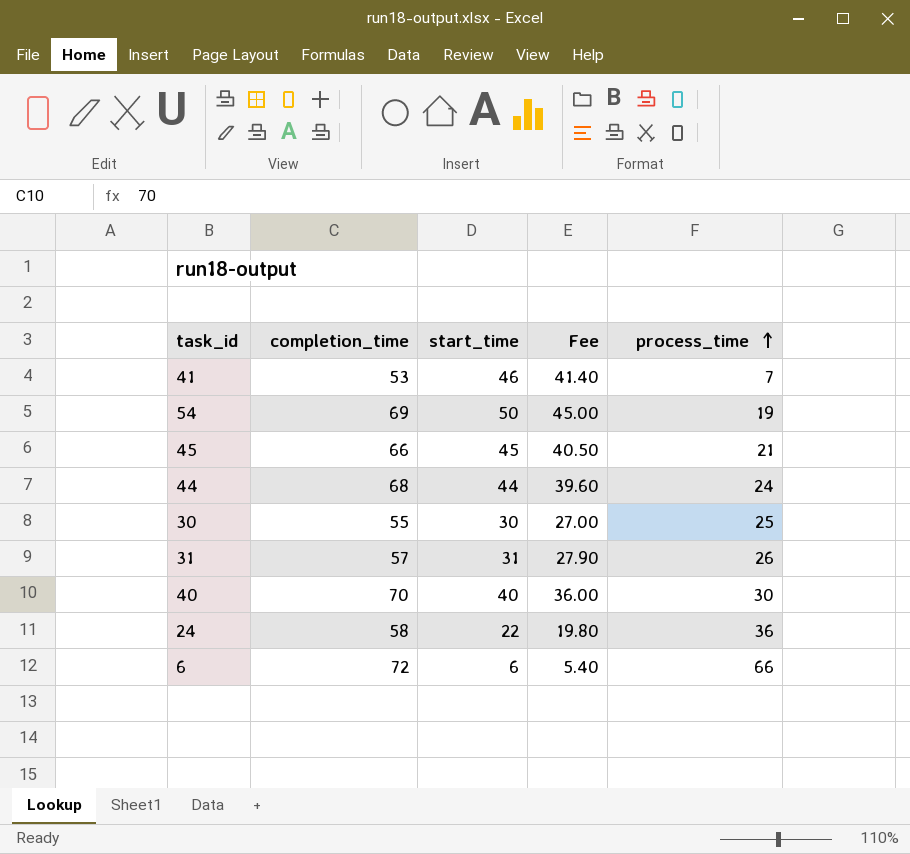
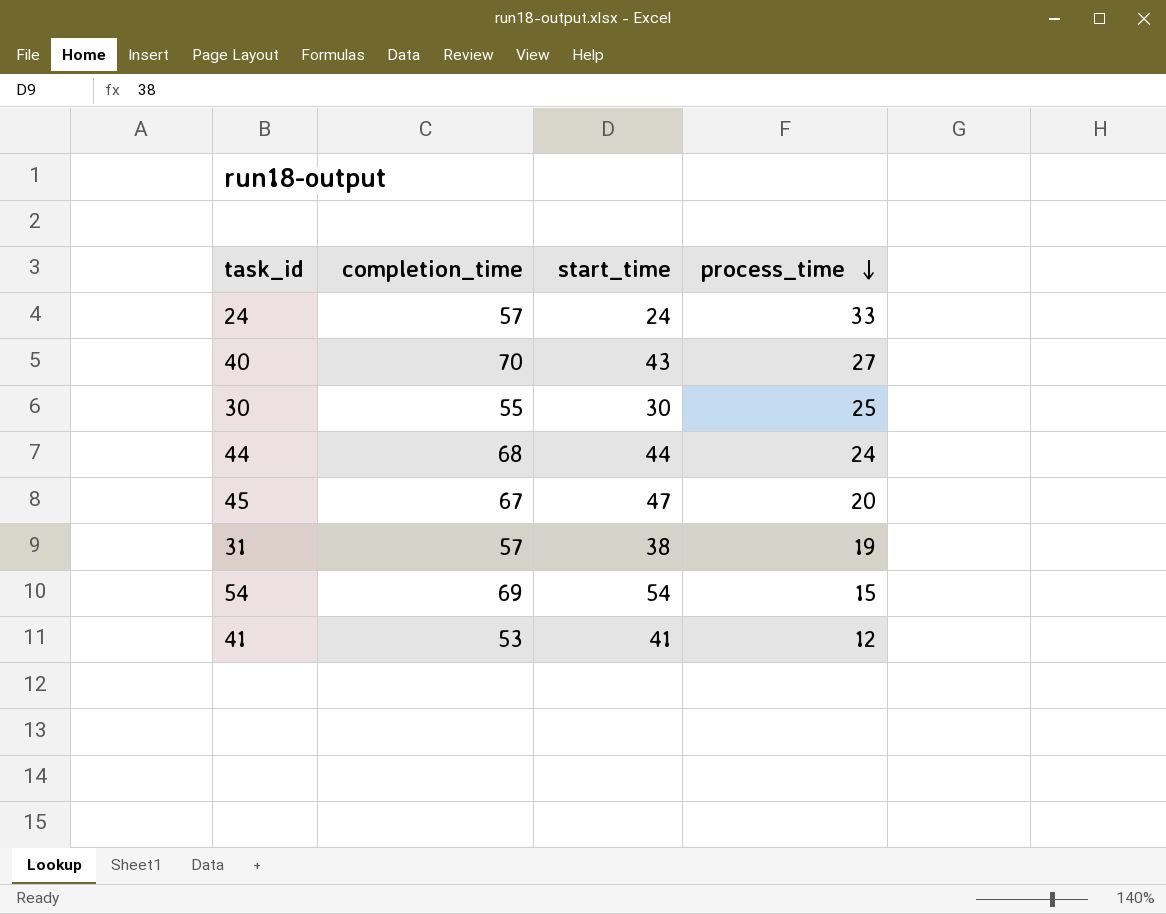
row order: process_time ascending -> process_time descending
column Fee | formula: [start_time] * 0.9 -> none
row 6: 72 | 6 | 5.40 | 66 -> none
24 | completion_time: 58 -> 57
24 | start_time: 22 -> 24
24 | process_time: 36 -> 33
40 | start_time: 40 -> 43
40 | process_time: 30 -> 27
45 | completion_time: 66 -> 67
45 | start_time: 45 -> 47
45 | process_time: 21 -> 20
31 | start_time: 31 -> 38
31 | process_time: 26 -> 19
54 | start_time: 50 -> 54
54 | process_time: 19 -> 15
41 | start_time: 46 -> 41
41 | process_time: 7 -> 12

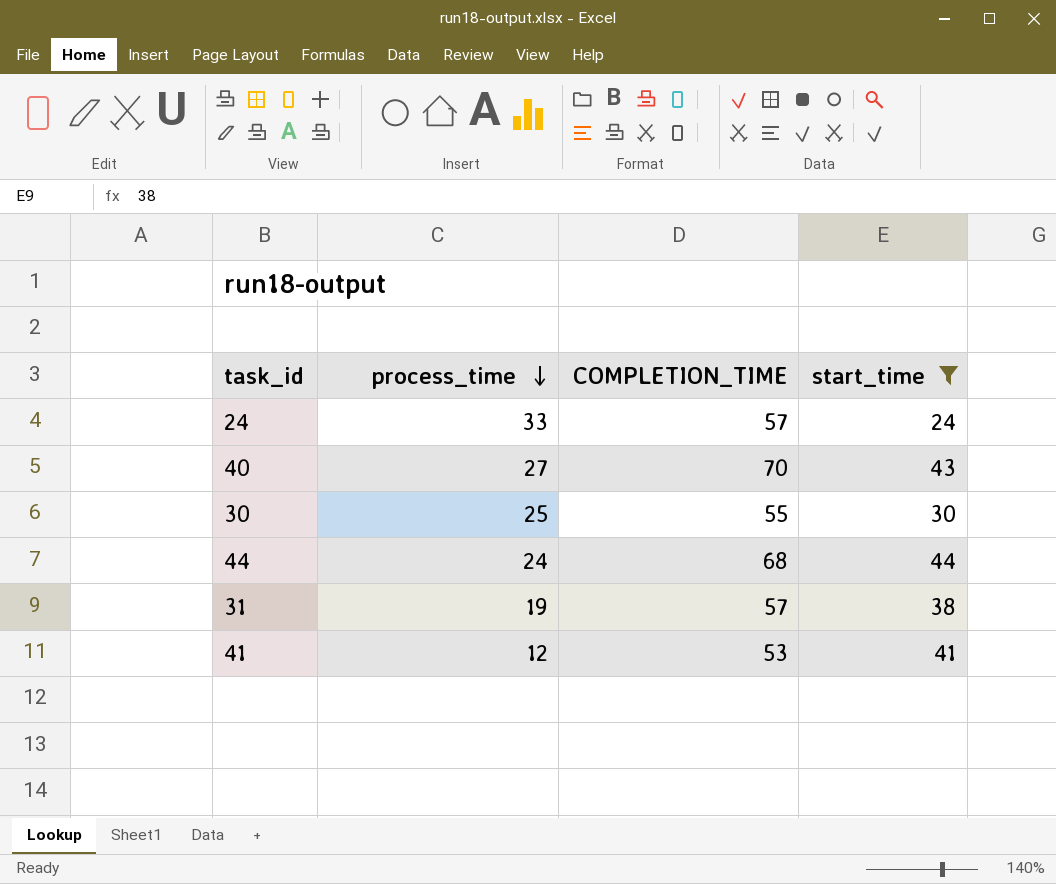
filter: none -> start_time <= 44
column process_time | position: 4 -> 2
column name: completion_time -> COMPLETION_TIME

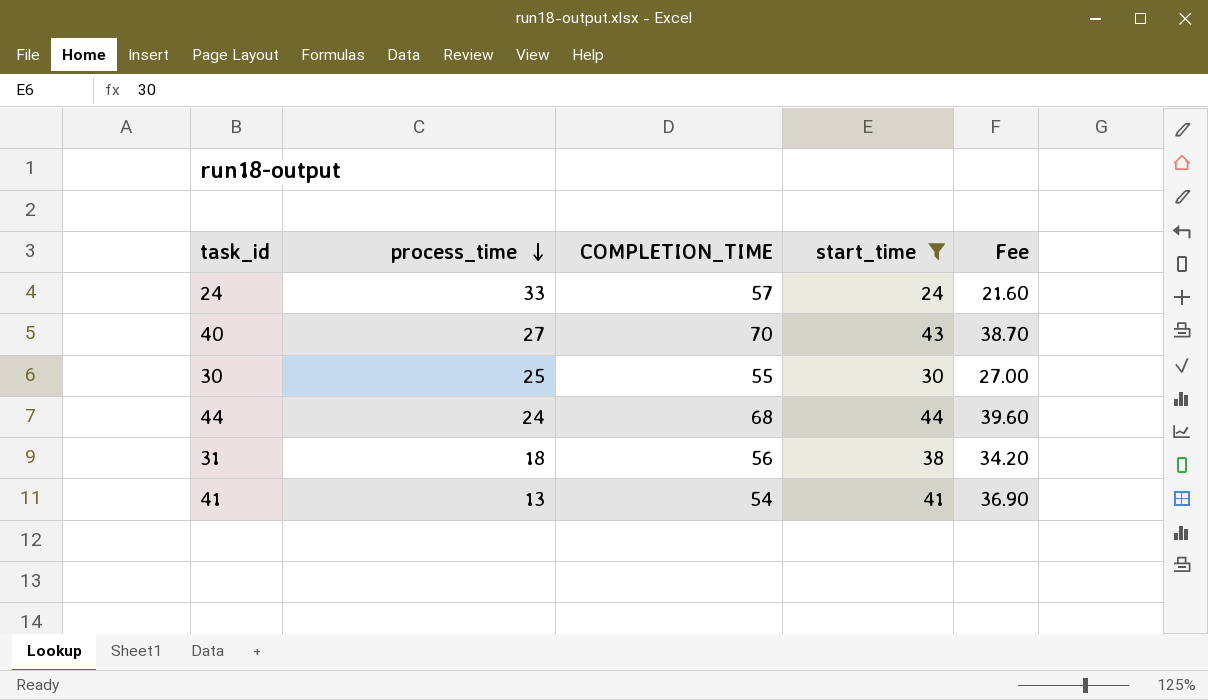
column Fee | formula: none -> [start_time] * 0.9
31 | process_time: 19 -> 18
31 | COMPLETION_TIME: 57 -> 56
41 | process_time: 12 -> 13
41 | COMPLETION_TIME: 53 -> 54

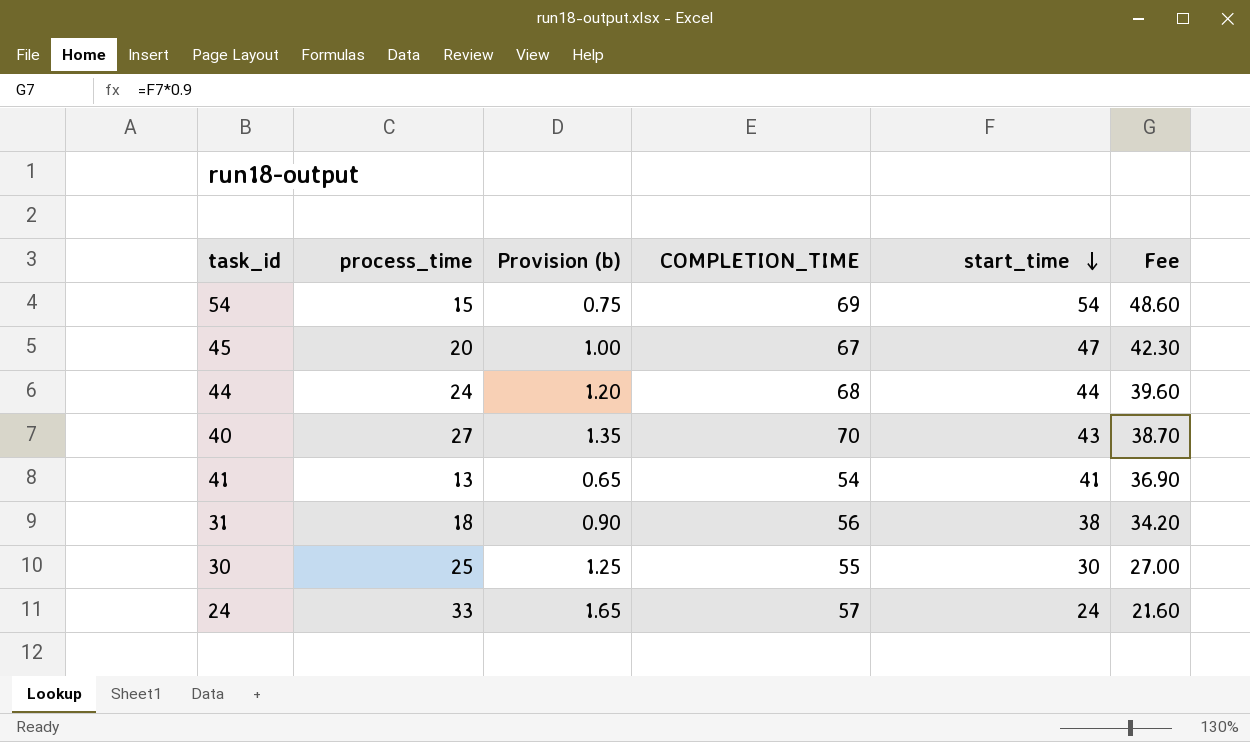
filter: start_time <= 44 -> none
row order: process_time descending -> start_time descending
column Provision (b) | formula: none -> [process_time] * 0.05

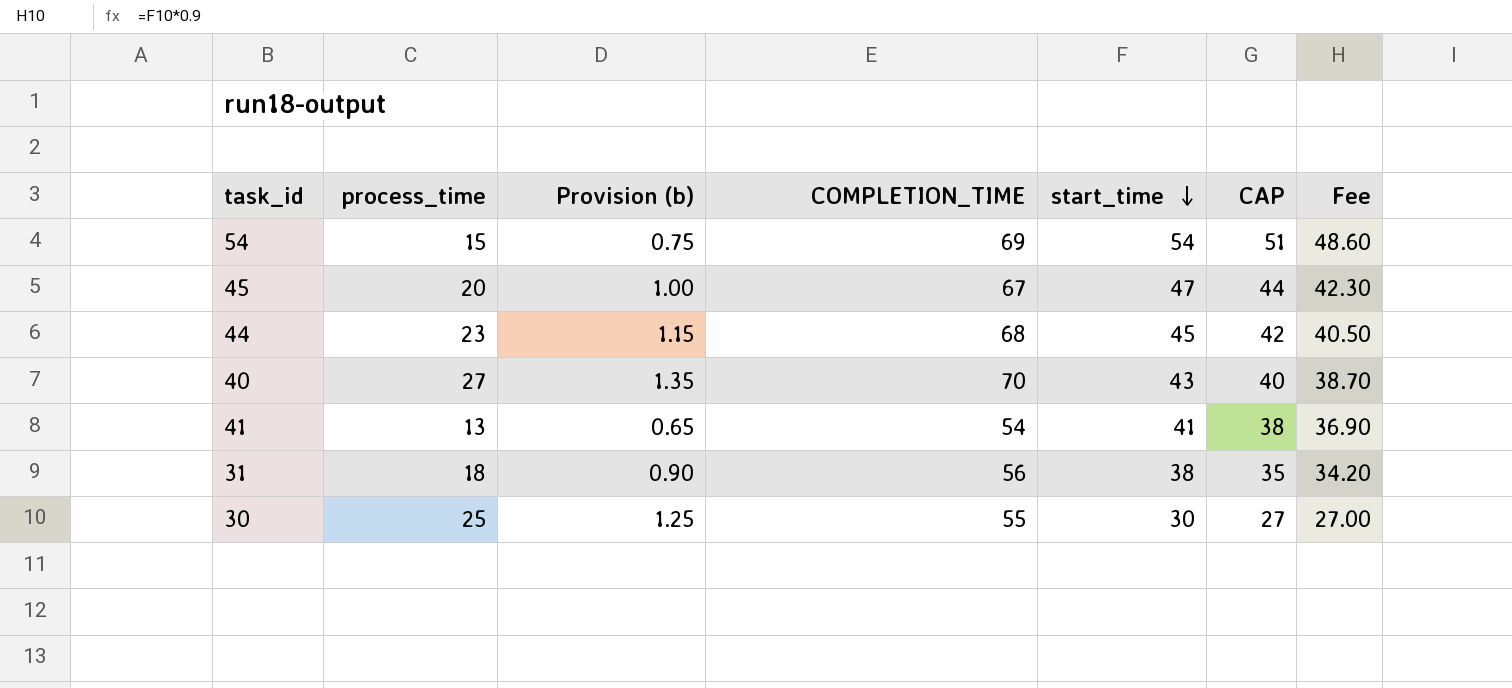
column CAP | formula: none -> [start_time] - 3
row 24: 33 | 1.65 | 57 | 24 | 21.60 -> none
44 | process_time: 24 -> 23
44 | Provision (b): 1.20 -> 1.15
44 | start_time: 44 -> 45
44 | Fee: 39.60 -> 40.50

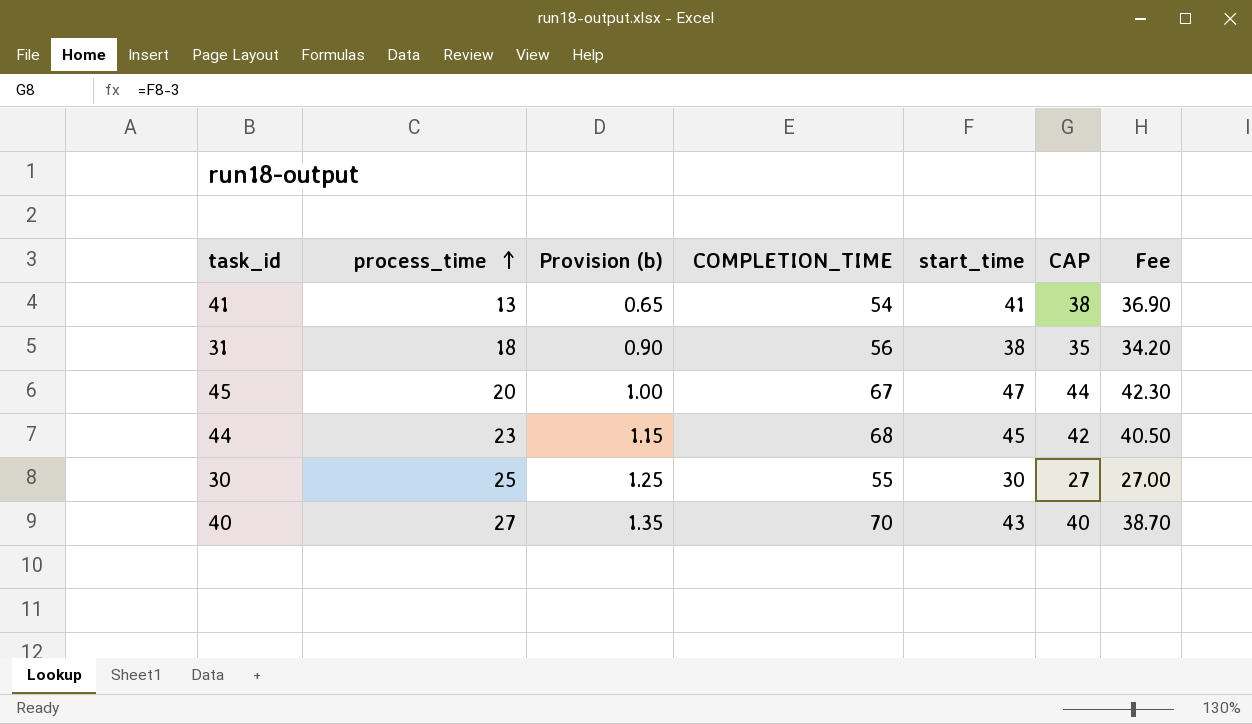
row order: start_time descending -> process_time ascending
row 54: 15 | 0.75 | 69 | 54 | 51 | 48.60 -> none

